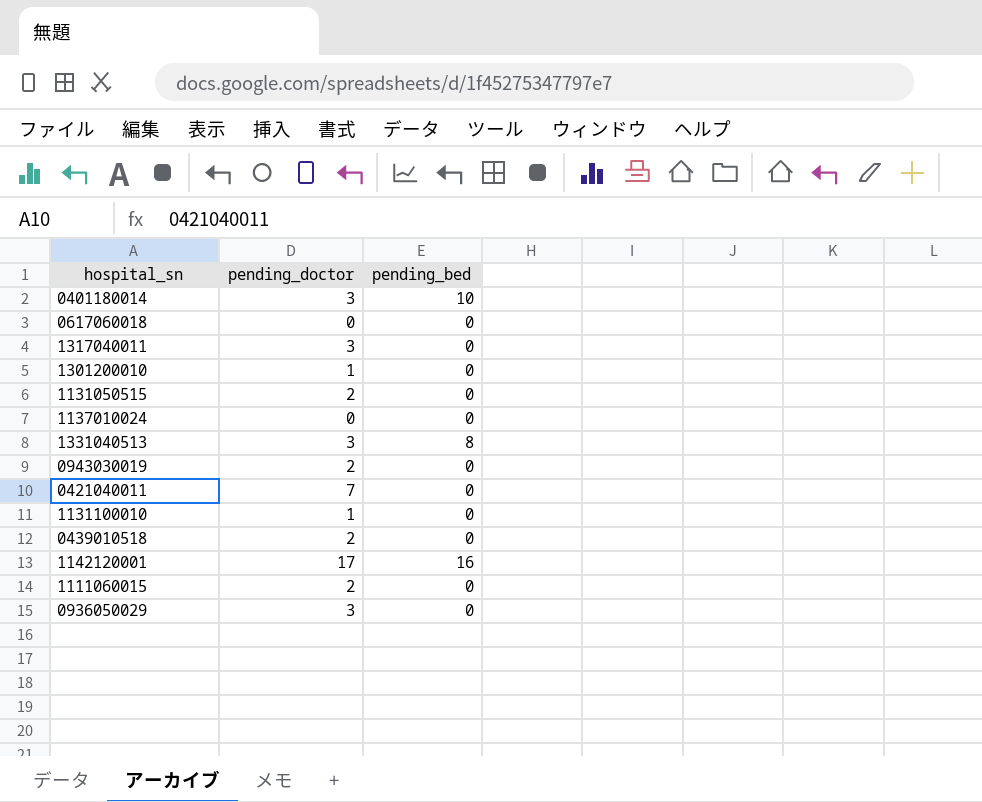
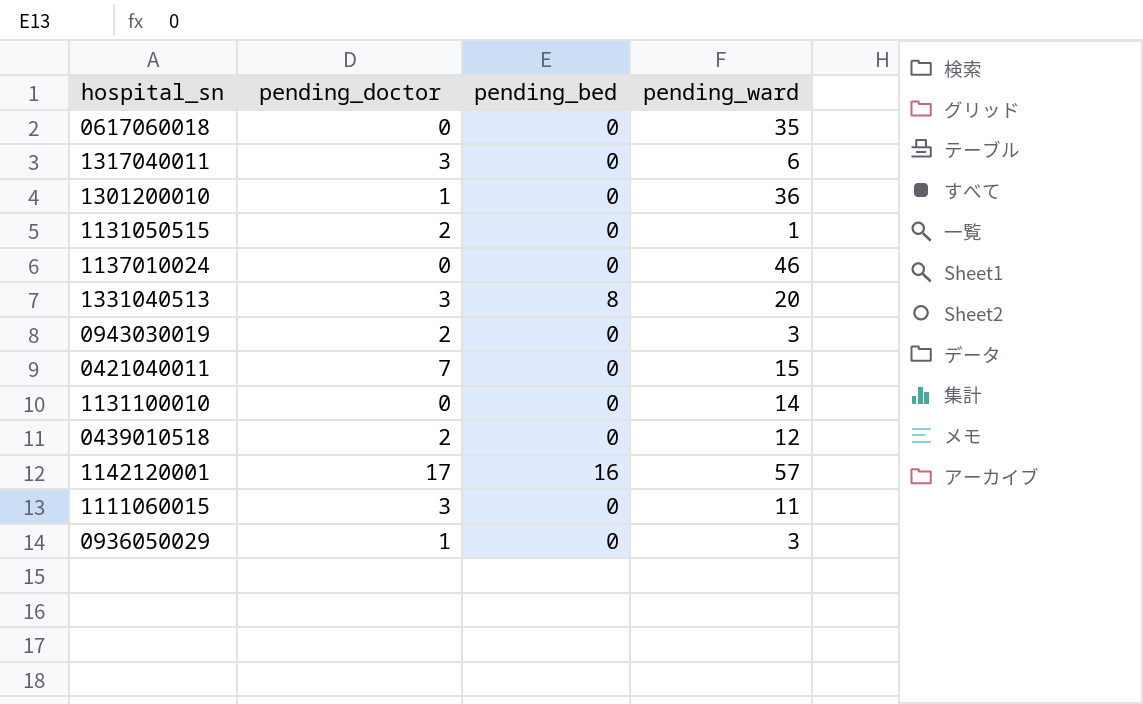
column pending_ward | position: none -> 4
row 0401180014: 3 | 10 -> none
1131100010 | pending_doctor: 1 -> 0
1111060015 | pending_doctor: 2 -> 3
0936050029 | pending_doctor: 3 -> 1

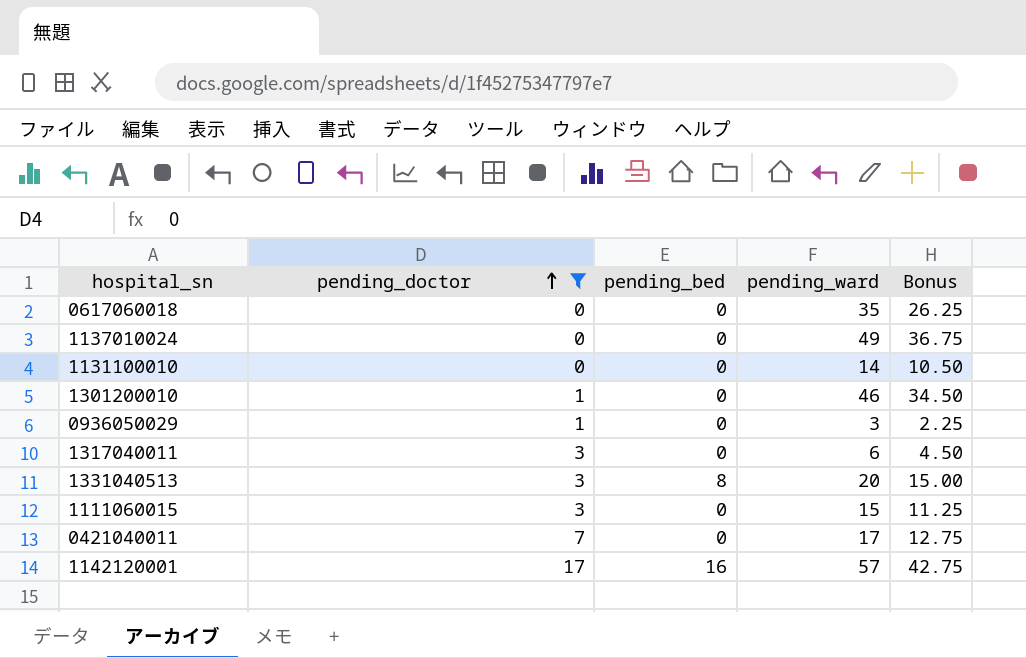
filter: none -> pending_doctor != 2
row order: none -> pending_doctor ascending
column Bonus | formula: none -> [pending_ward] * 0.75
1137010024 | pending_ward: 46 -> 49
1301200010 | pending_ward: 36 -> 46
1111060015 | pending_ward: 11 -> 15
0421040011 | pending_ward: 15 -> 17

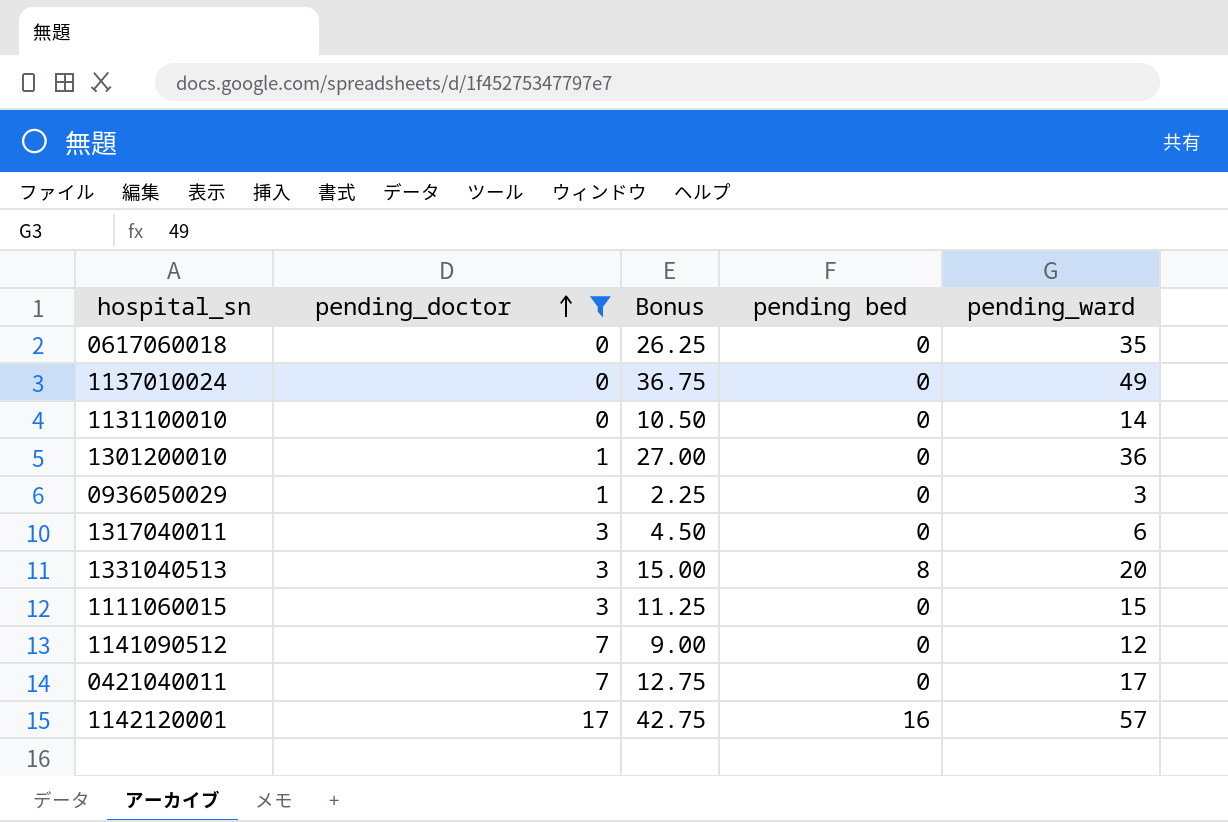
column Bonus | position: 5 -> 3
column name: pending_bed -> pending bed
1301200010 | Bonus: 34.50 -> 27.00
1301200010 | pending_ward: 46 -> 36
row 1141090512: none -> 7 | 9.00 | 0 | 12

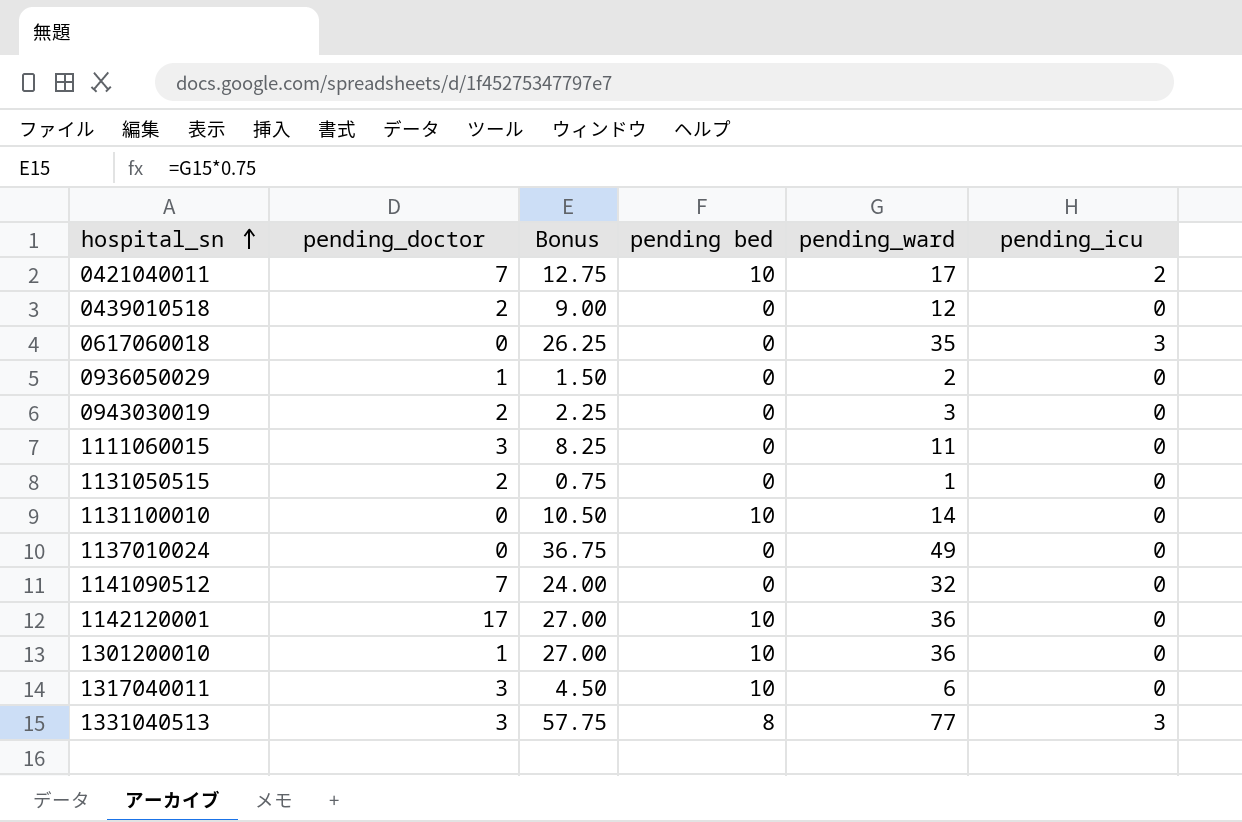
filter: pending_doctor != 2 -> none
row order: pending_doctor ascending -> hospital_sn ascending
column pending_icu | position: none -> 6
0421040011 | pending bed: 0 -> 10
0936050029 | Bonus: 2.25 -> 1.50
0936050029 | pending_ward: 3 -> 2
1111060015 | Bonus: 11.25 -> 8.25
1111060015 | pending_ward: 15 -> 11
1131100010 | pending bed: 0 -> 10
1141090512 | Bonus: 9.00 -> 24.00
1141090512 | pending_ward: 12 -> 32
1142120001 | Bonus: 42.75 -> 27.00
1142120001 | pending bed: 16 -> 10
1142120001 | pending_ward: 57 -> 36
1301200010 | pending bed: 0 -> 10
1317040011 | pending bed: 0 -> 10
1331040513 | Bonus: 15.00 -> 57.75
1331040513 | pending_ward: 20 -> 77

